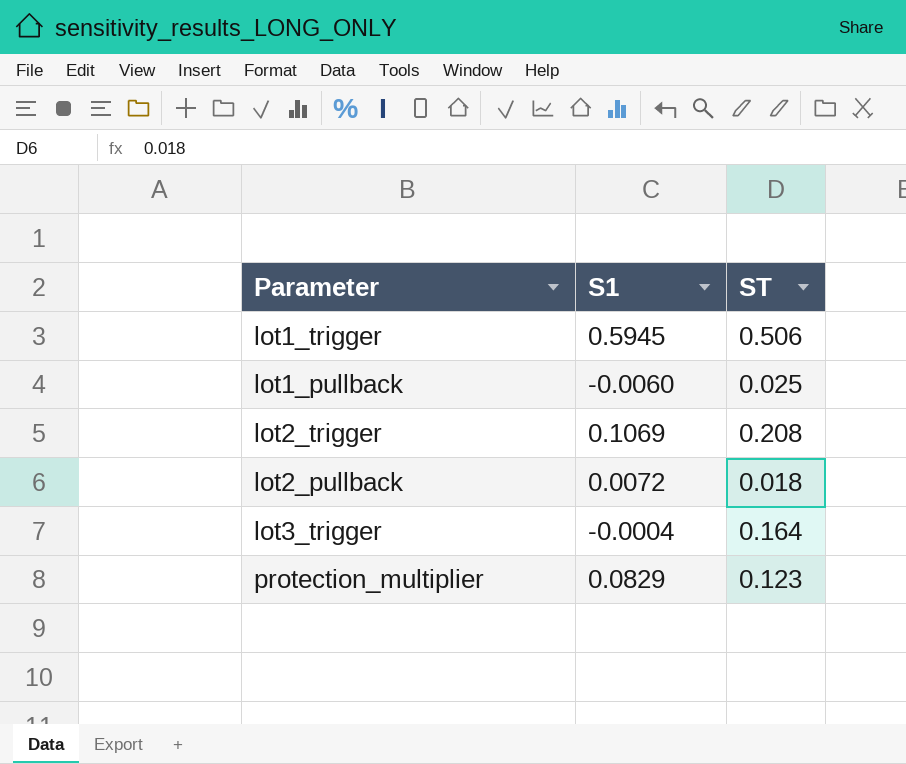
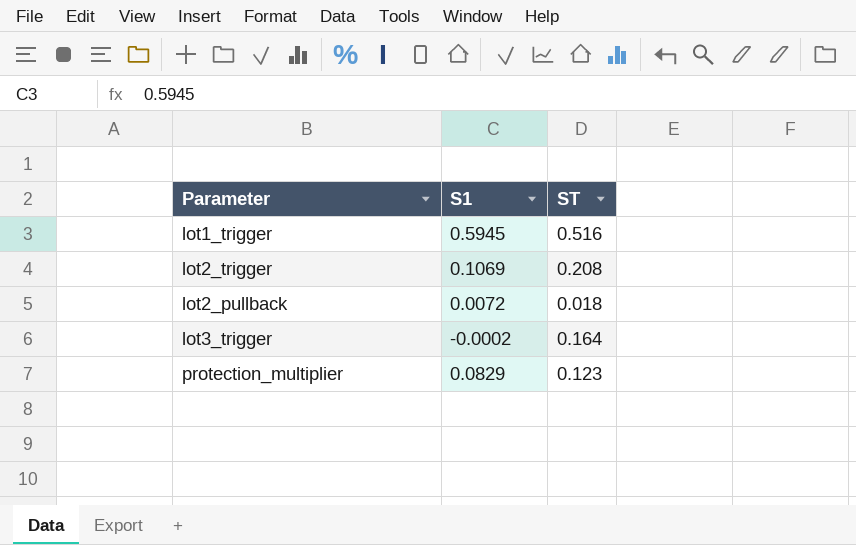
row lot1_pullback: -0.0060 | 0.025 -> none
lot1_trigger | ST: 0.506 -> 0.516
lot3_trigger | S1: -0.0004 -> -0.0002

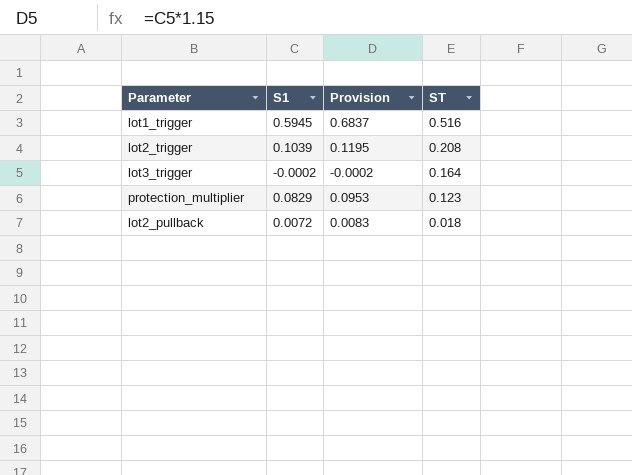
row order: none -> ST descending
column Provision | formula: none -> [S1] * 1.15
lot2_trigger | S1: 0.1069 -> 0.1039

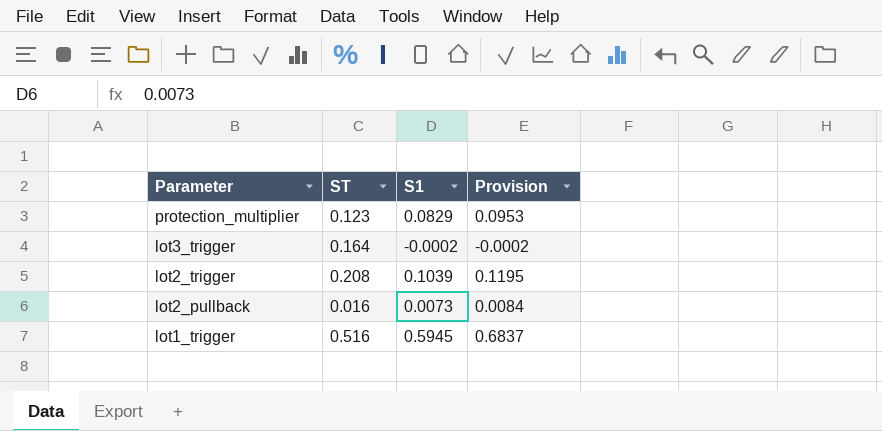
row order: ST descending -> Parameter descending
column ST | position: 4 -> 2
lot2_pullback | ST: 0.018 -> 0.016
lot2_pullback | S1: 0.0072 -> 0.0073
lot2_pullback | Provision: 0.0083 -> 0.0084

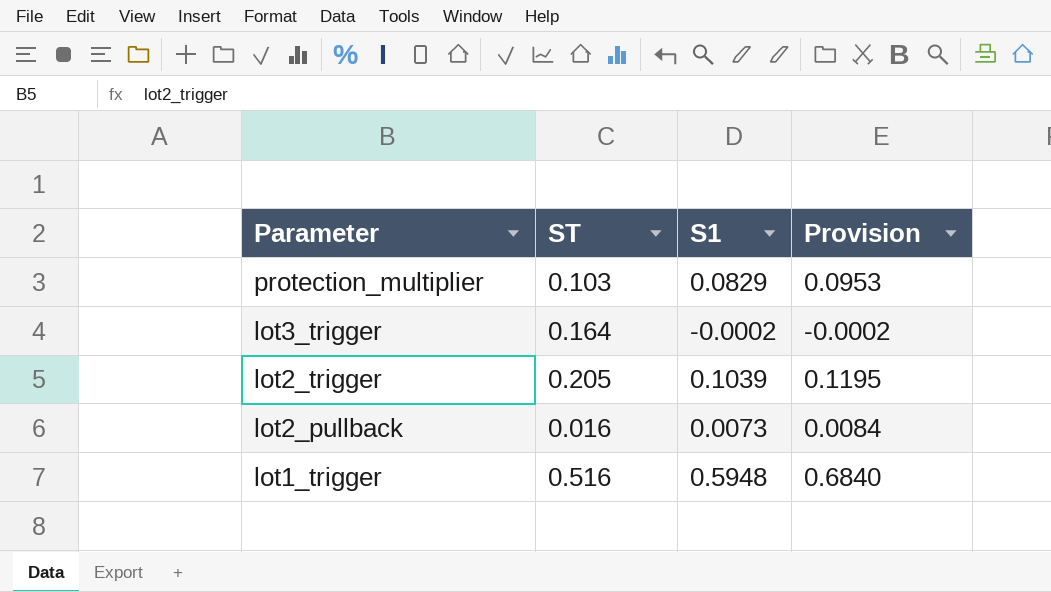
protection_multiplier | ST: 0.123 -> 0.103
lot2_trigger | ST: 0.208 -> 0.205
lot1_trigger | S1: 0.5945 -> 0.5948
lot1_trigger | Provision: 0.6837 -> 0.6840

